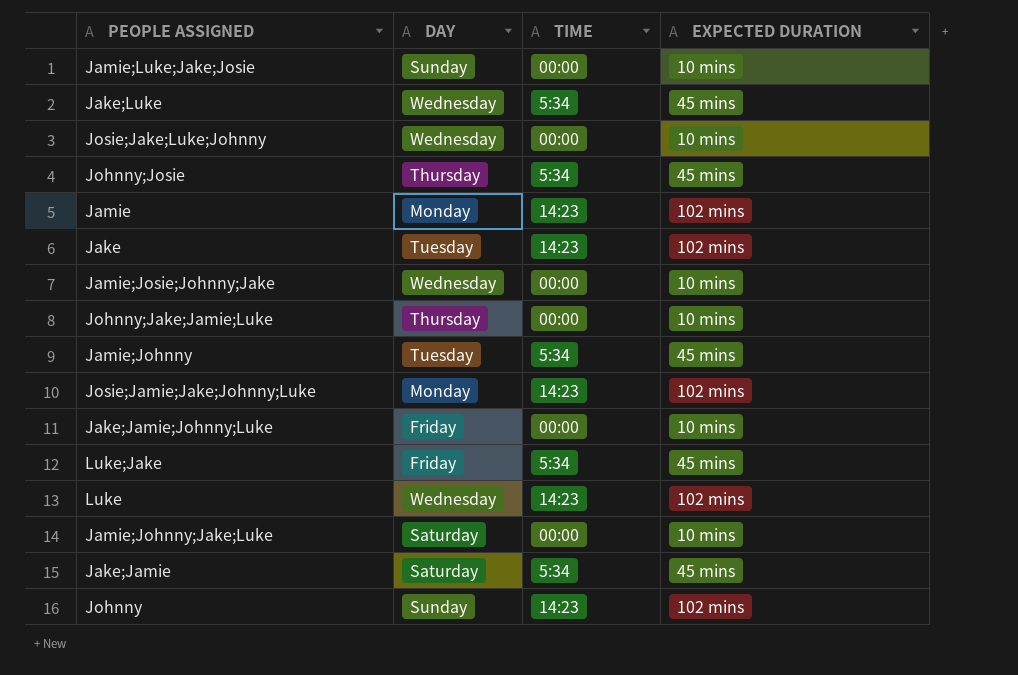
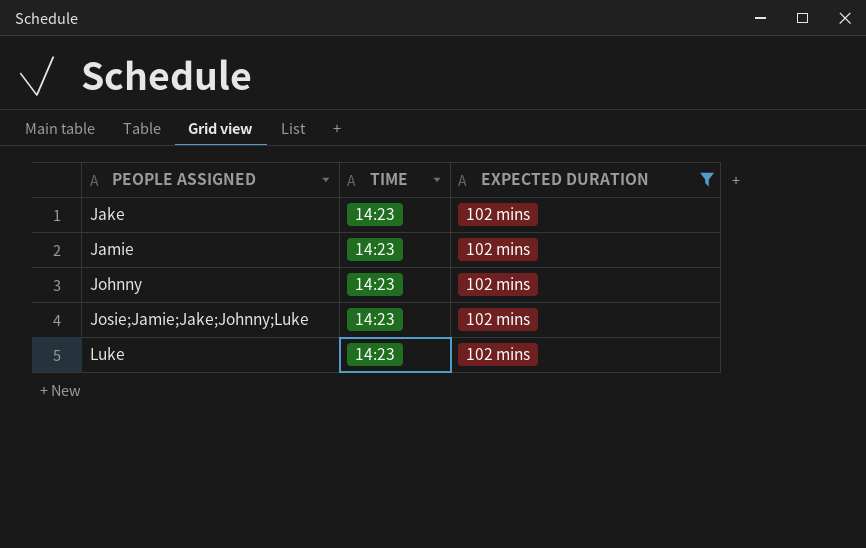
filter: none -> EXPECTED DURATION = 102 mins
row order: none -> PEOPLE ASSIGNED ascending
column DAY | position: 2 -> none

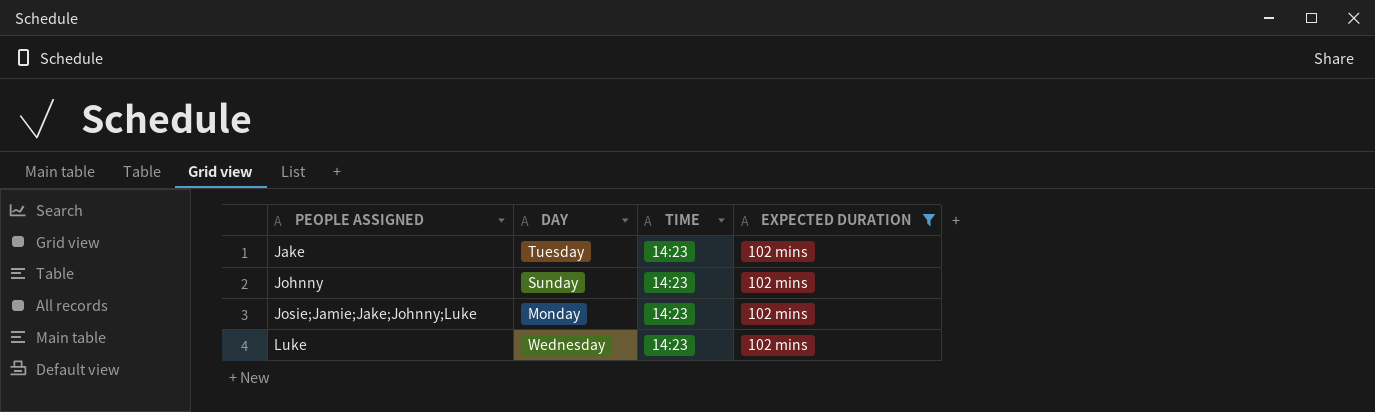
column DAY | position: none -> 2
row Jamie: 14:23 | 102 mins -> none

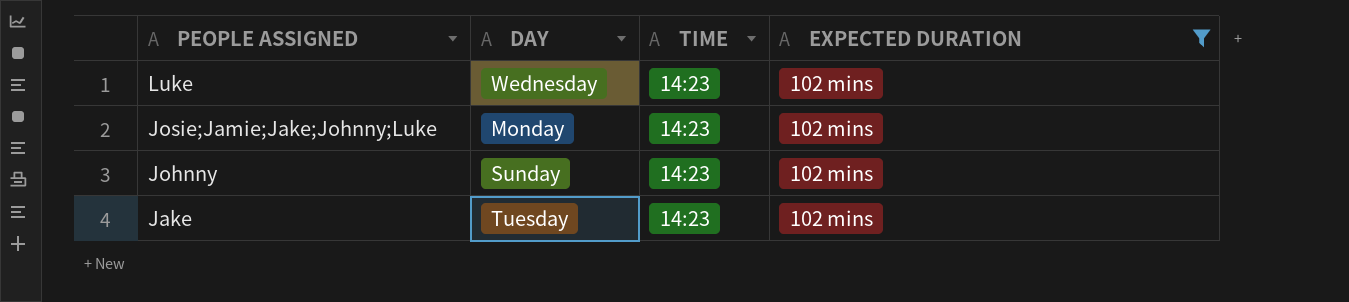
row order: PEOPLE ASSIGNED ascending -> PEOPLE ASSIGNED descending

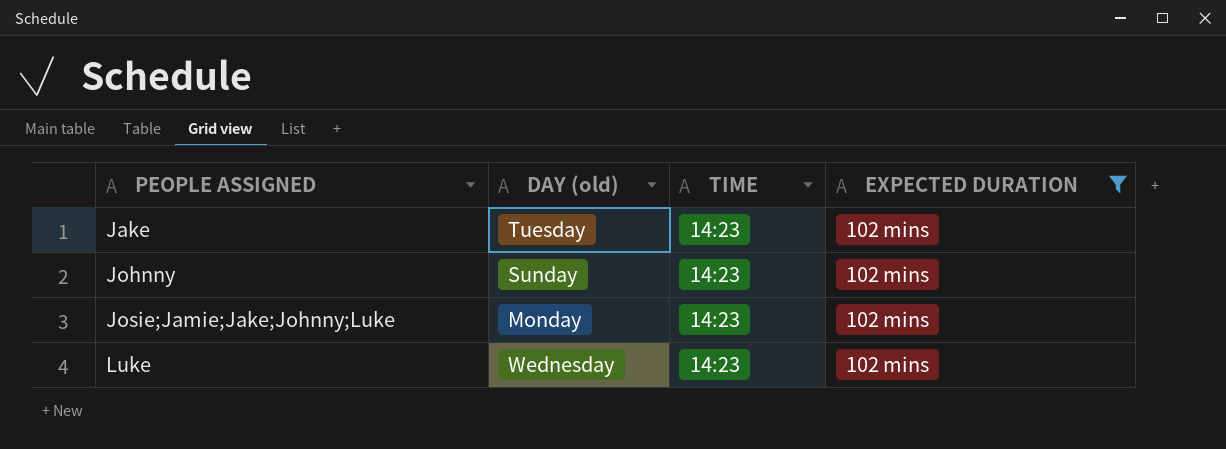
row order: PEOPLE ASSIGNED descending -> PEOPLE ASSIGNED ascending
column name: DAY -> DAY (old)

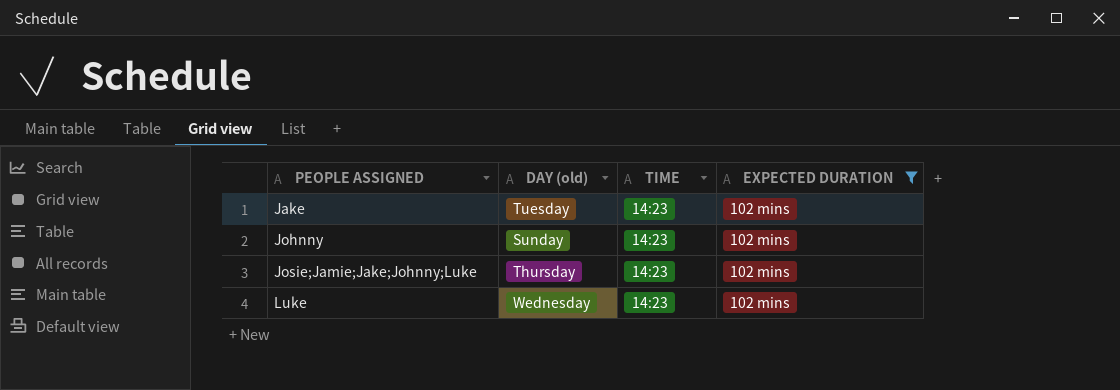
Josie;Jamie;Jake;Johnny;Luke | DAY (old): Monday -> Thursday

